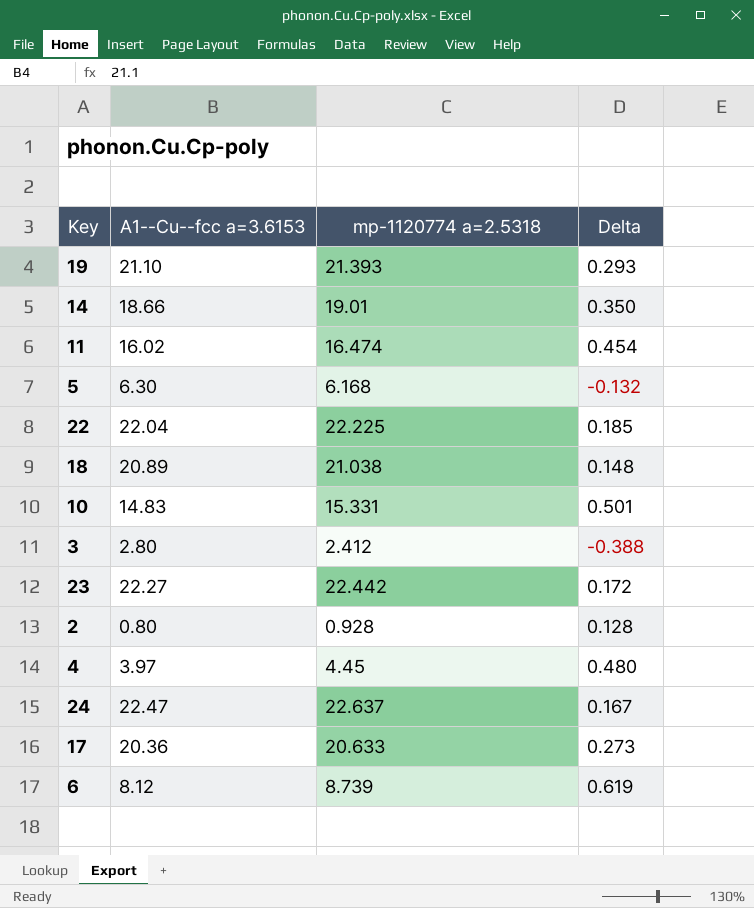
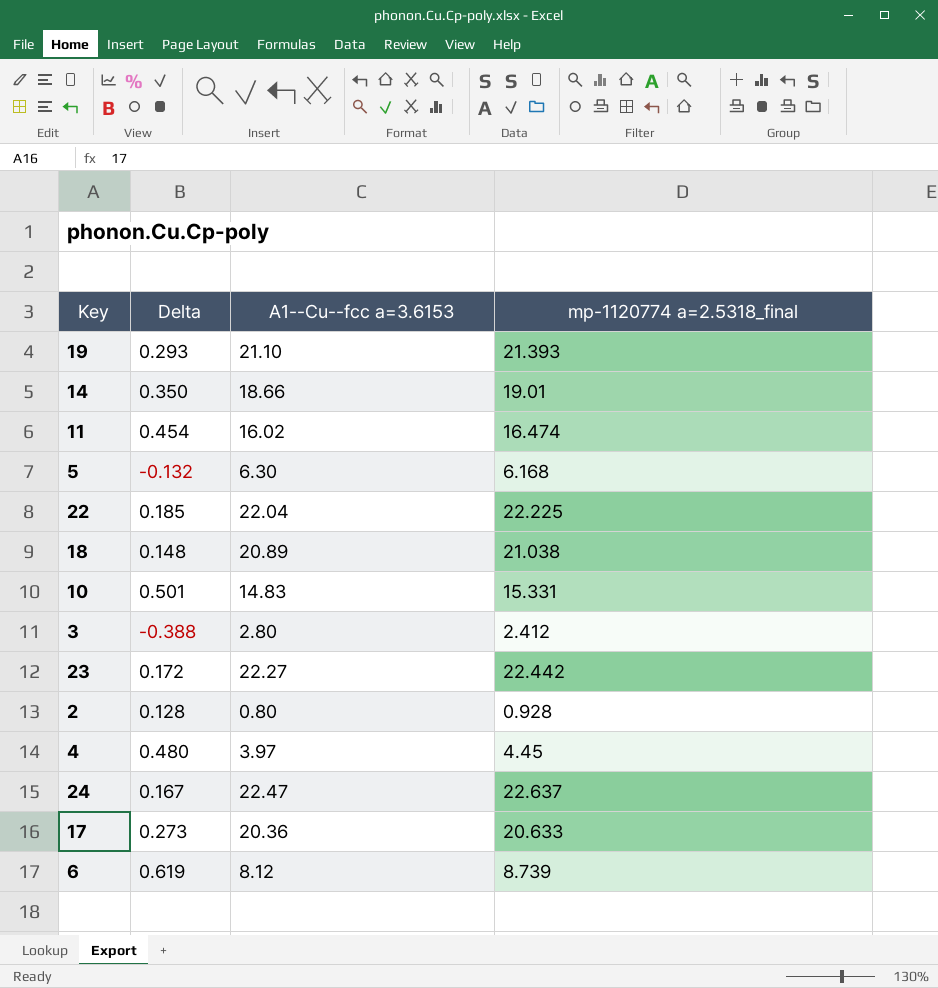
column Delta | position: 4 -> 2
column name: mp-1120774 a=2.5318 -> mp-1120774 a=2.5318_final

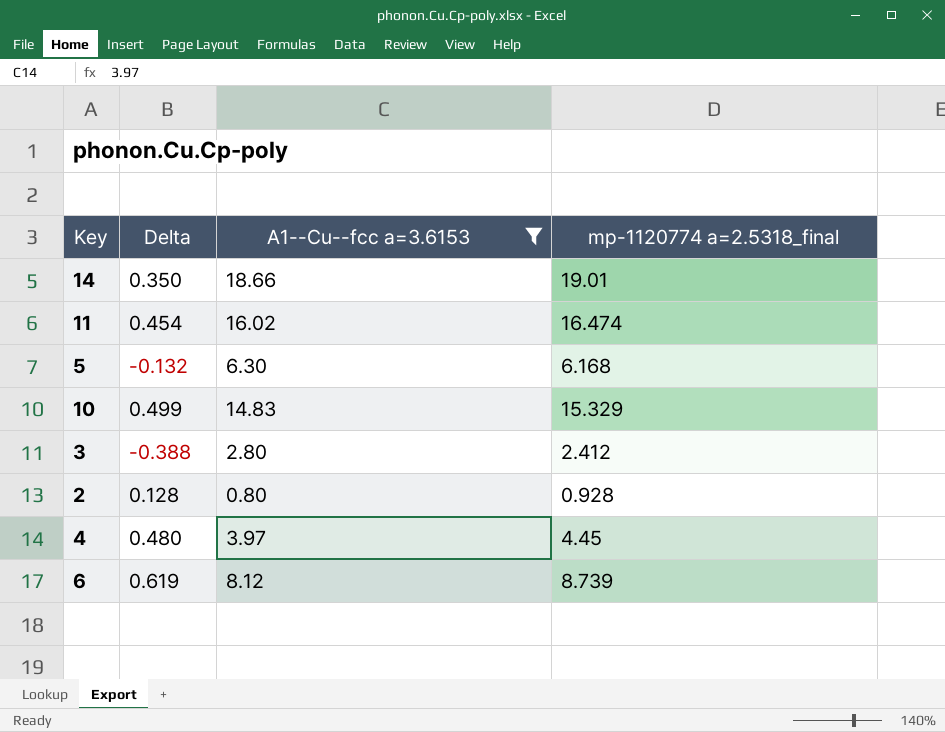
filter: none -> A1--Cu--fcc a=3.6153 <= 18.66
10 | Delta: 0.501 -> 0.499
10 | mp-1120774 a=2.5318_final: 15.331 -> 15.329

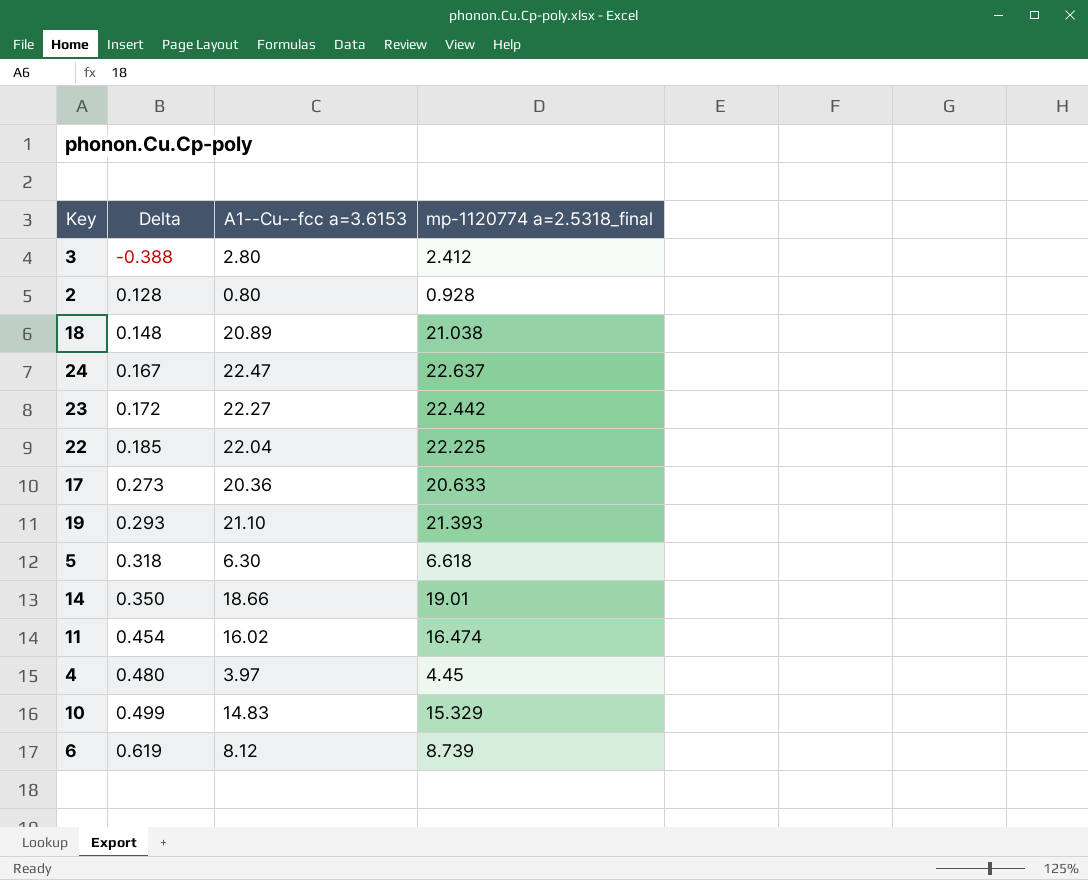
filter: A1--Cu--fcc a=3.6153 <= 18.66 -> none
row order: none -> Delta ascending
5 | Delta: -0.132 -> 0.318
5 | mp-1120774 a=2.5318_final: 6.168 -> 6.618

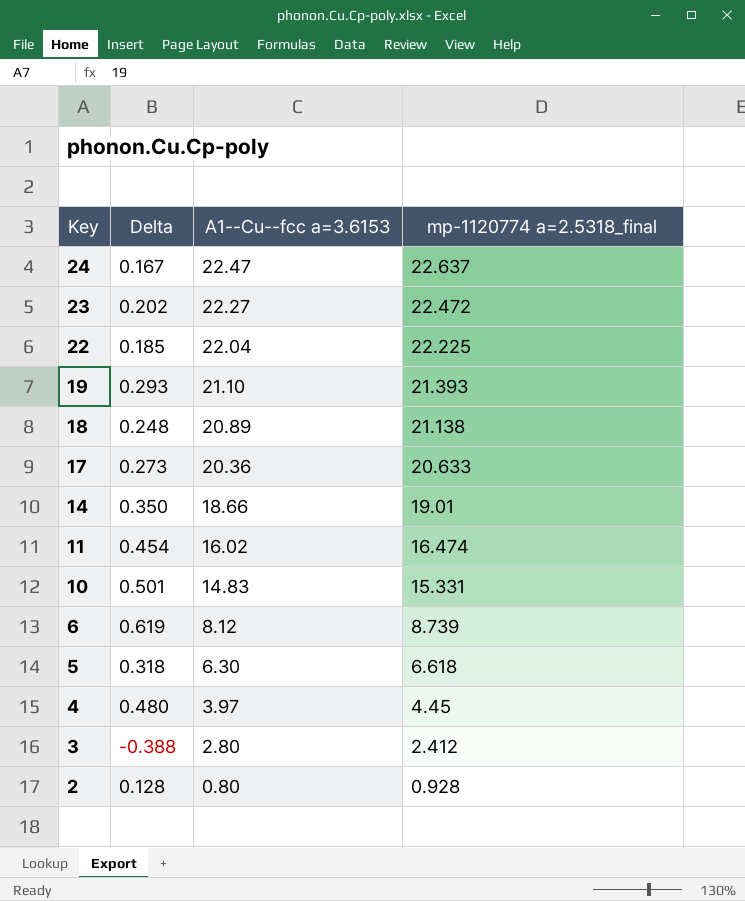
row order: Delta ascending -> Key descending
23 | Delta: 0.172 -> 0.202
23 | mp-1120774 a=2.5318_final: 22.442 -> 22.472
18 | Delta: 0.148 -> 0.248
18 | mp-1120774 a=2.5318_final: 21.038 -> 21.138
10 | Delta: 0.499 -> 0.501
10 | mp-1120774 a=2.5318_final: 15.329 -> 15.331

